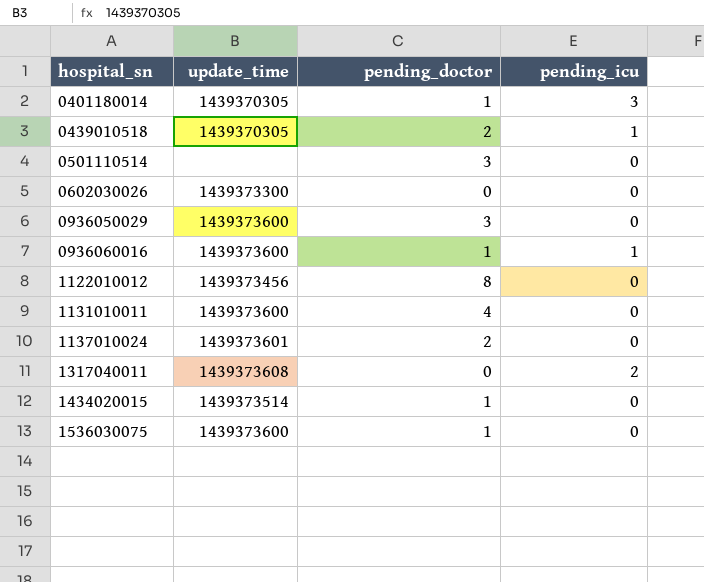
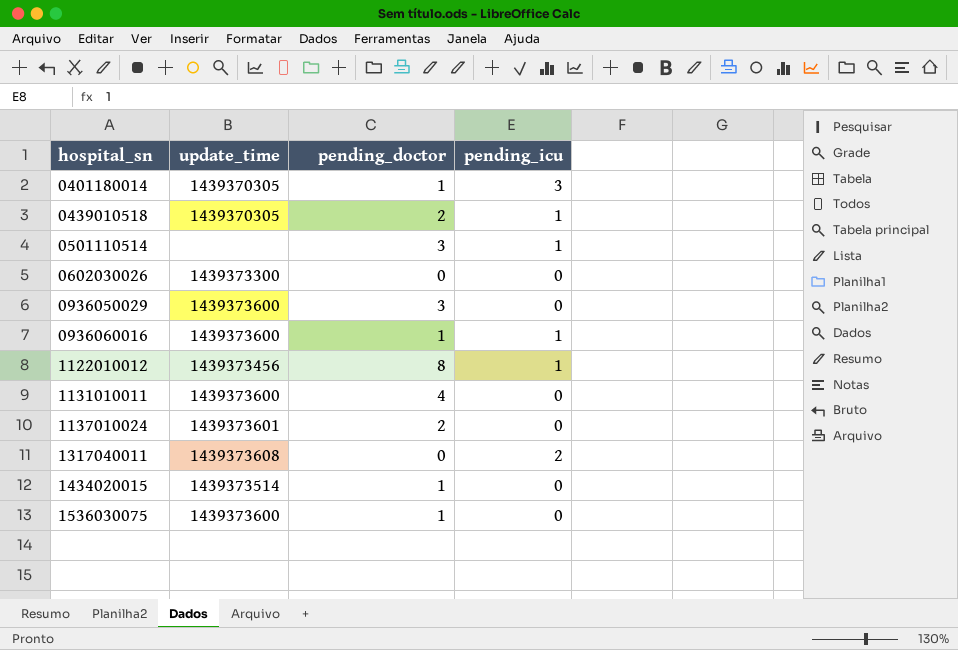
0501110514 | pending_icu: 0 -> 1
1122010012 | pending_icu: 0 -> 1

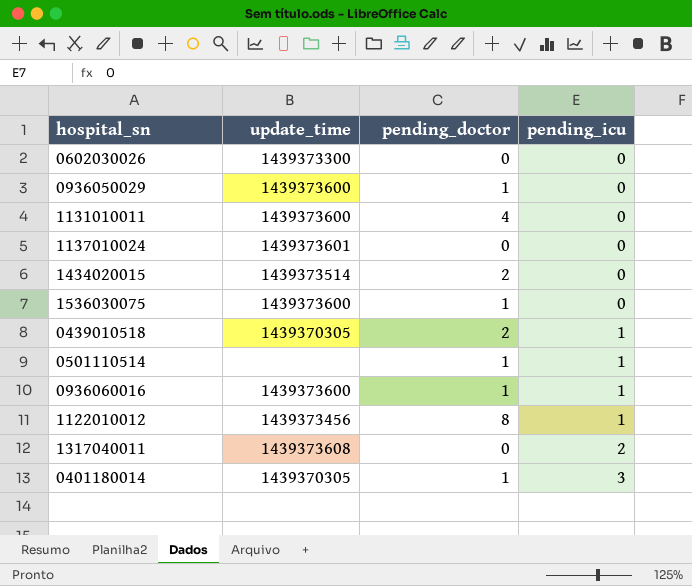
row order: hospital_sn ascending -> pending_icu ascending
0936050029 | pending_doctor: 3 -> 1
1137010024 | pending_doctor: 2 -> 0
1434020015 | pending_doctor: 1 -> 2
0501110514 | pending_doctor: 3 -> 1

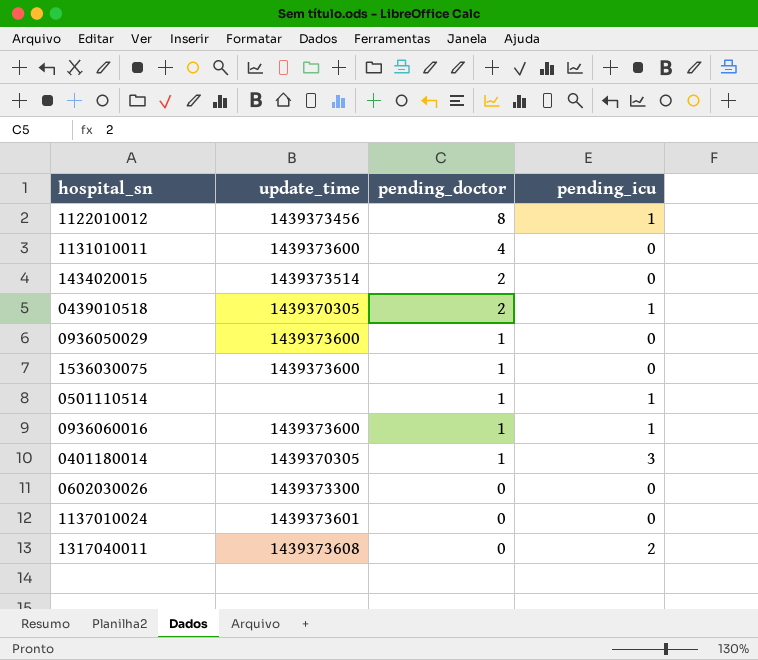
row order: pending_icu ascending -> pending_doctor descending

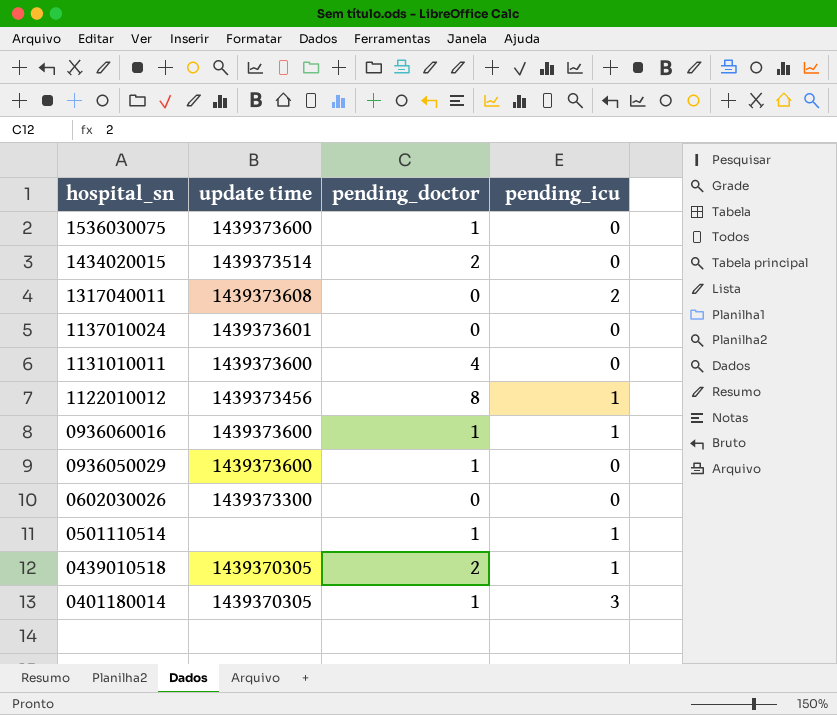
row order: pending_doctor descending -> hospital_sn descending
column name: update_time -> update time

